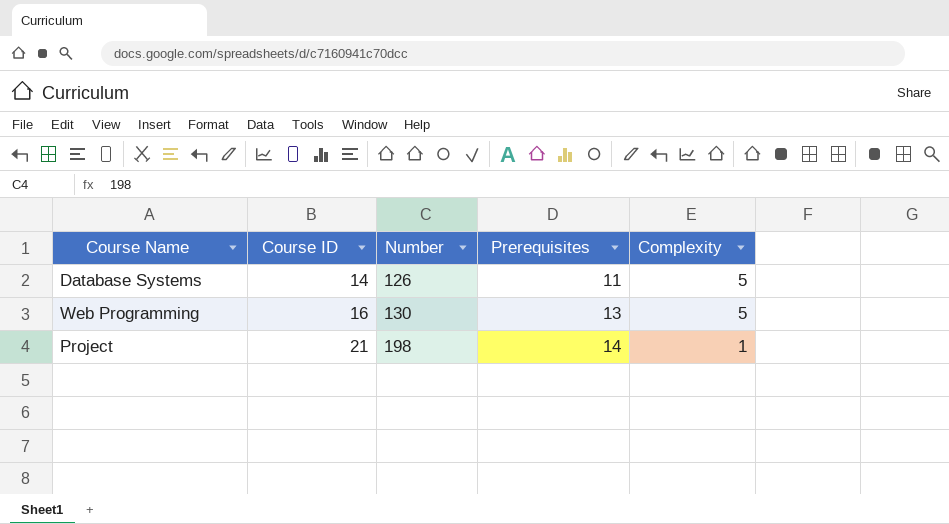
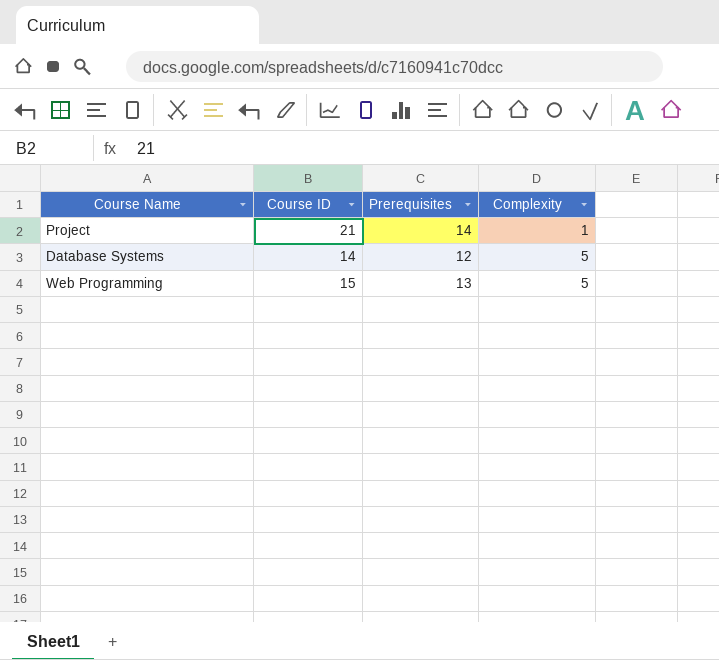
row order: Course ID ascending -> Complexity ascending
column Number | position: 3 -> none
Database Systems | Prerequisites: 11 -> 12
Web Programming | Course ID: 16 -> 15

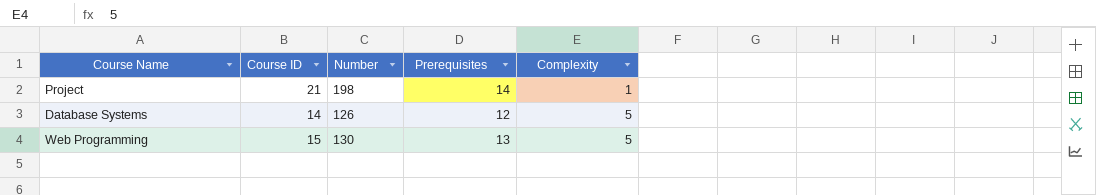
column Number | position: none -> 3

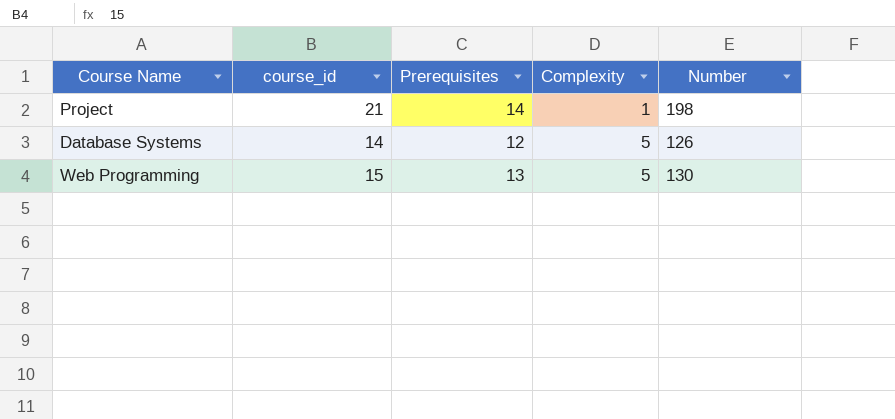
column name: Course ID -> course_id
column Number | position: 3 -> 5

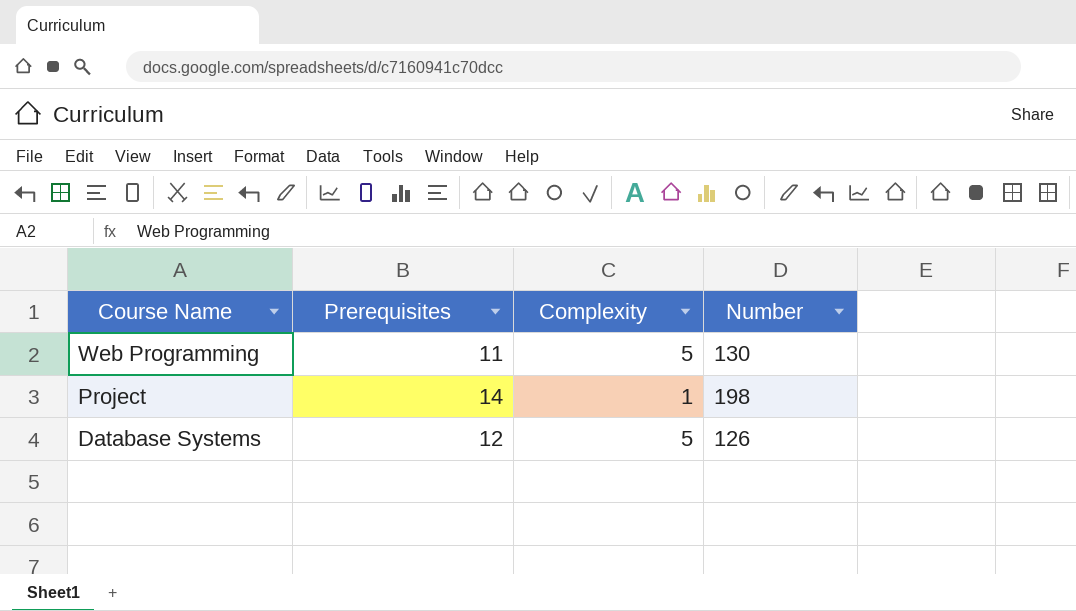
row order: Complexity ascending -> Course Name descending
column course_id | position: 2 -> none
Web Programming | Prerequisites: 13 -> 11

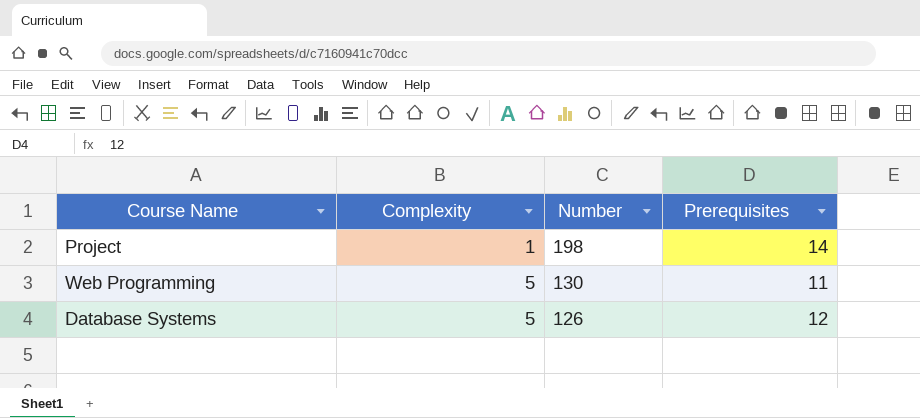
row order: Course Name descending -> Complexity ascending
column Prerequisites | position: 2 -> 4

